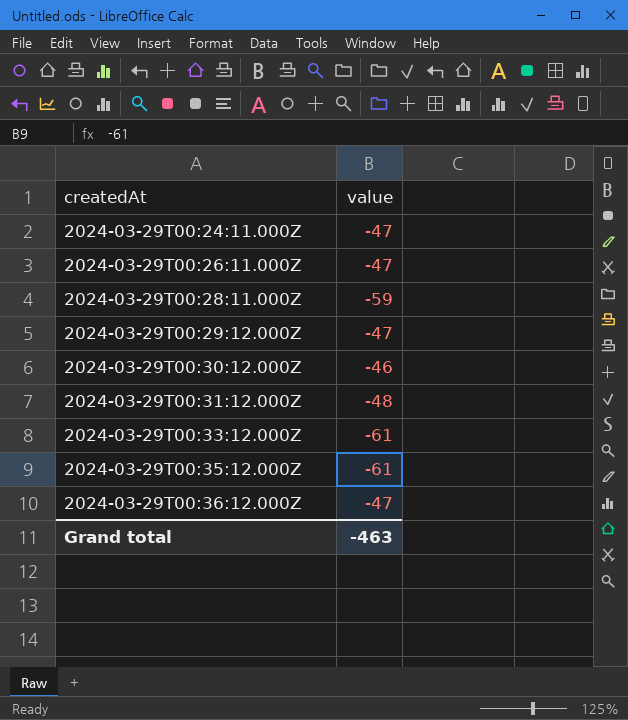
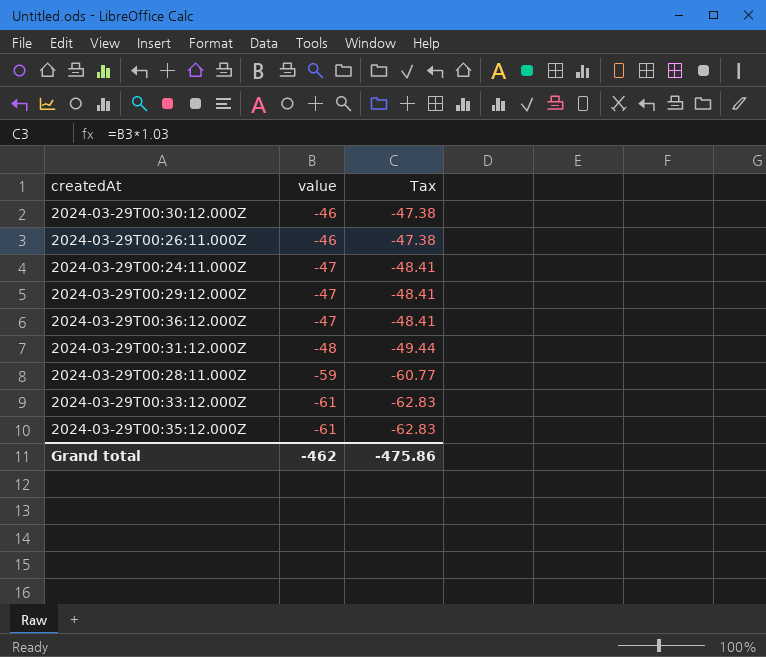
row order: createdAt ascending -> value descending
column Tax | formula: none -> [value] * 1.03
2024-03-29T00:26:11.000Z | value: -47 -> -46
Grand total | value: -463 -> -462

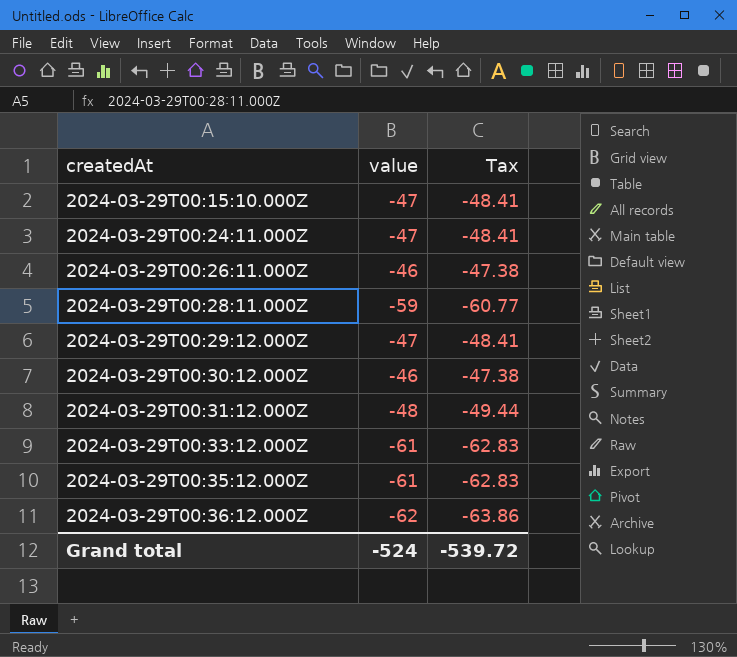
row order: value descending -> createdAt ascending
row 2024-03-29T00:15:10.000Z: none -> -47 | -48.41
2024-03-29T00:36:12.000Z | value: -47 -> -62
2024-03-29T00:36:12.000Z | Tax: -48.41 -> -63.86
Grand total | value: -462 -> -524
Grand total | Tax: -475.86 -> -539.72

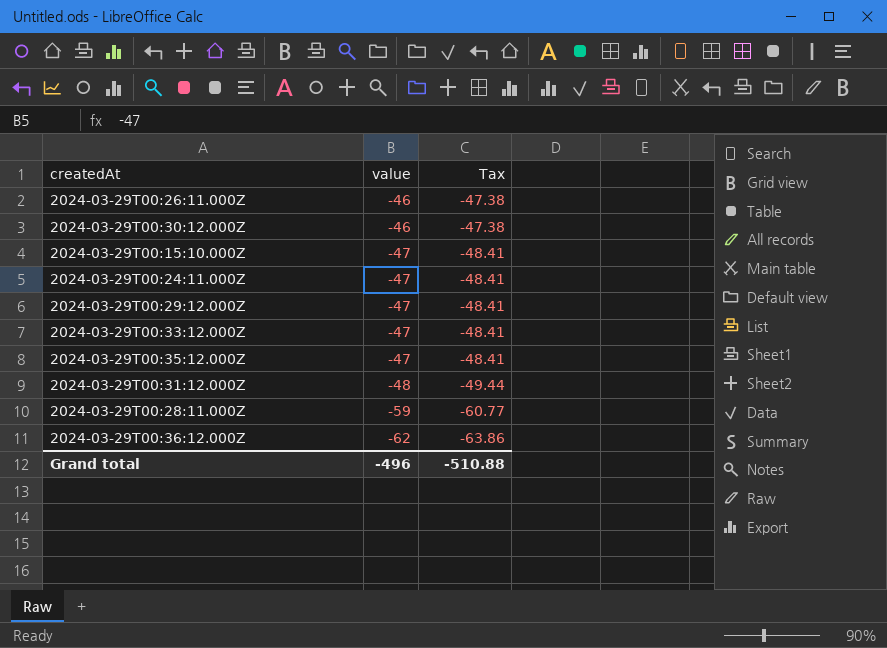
row order: createdAt ascending -> value descending
2024-03-29T00:33:12.000Z | value: -61 -> -47
2024-03-29T00:33:12.000Z | Tax: -62.83 -> -48.41
2024-03-29T00:35:12.000Z | value: -61 -> -47
2024-03-29T00:35:12.000Z | Tax: -62.83 -> -48.41
Grand total | value: -524 -> -496
Grand total | Tax: -539.72 -> -510.88

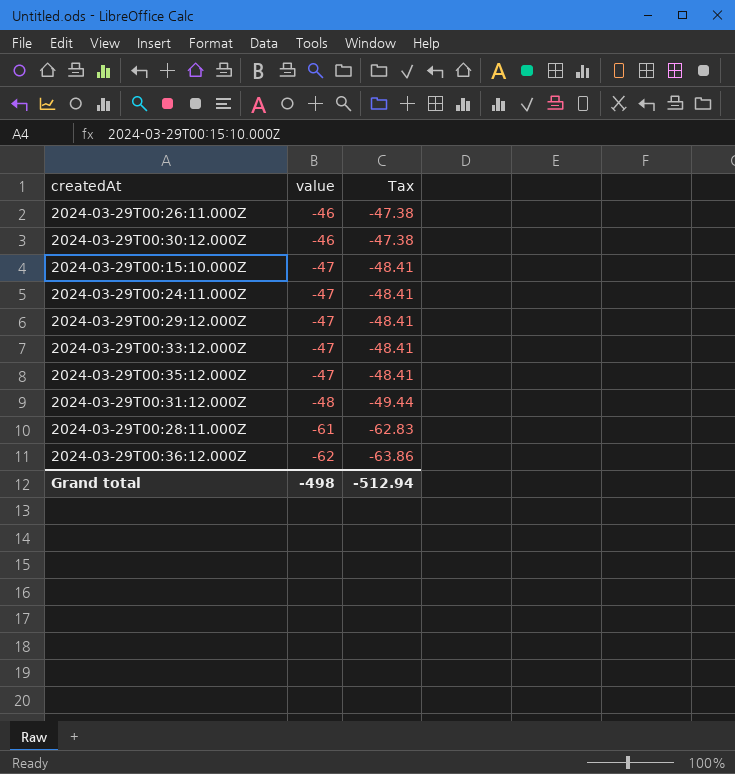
2024-03-29T00:28:11.000Z | value: -59 -> -61
2024-03-29T00:28:11.000Z | Tax: -60.77 -> -62.83
Grand total | value: -496 -> -498
Grand total | Tax: -510.88 -> -512.94

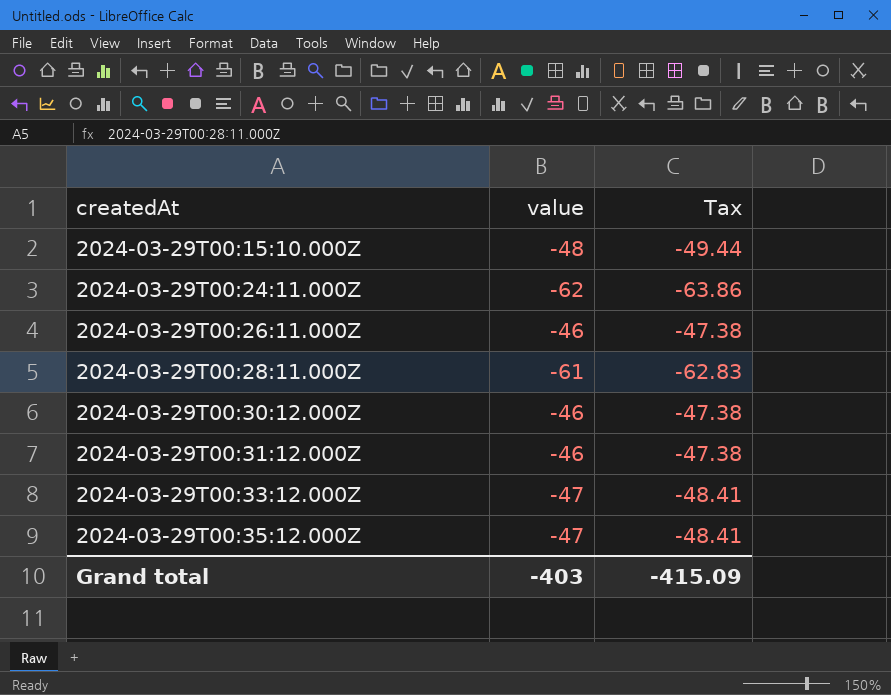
row order: value descending -> createdAt ascending
row 2024-03-29T00:29:12.000Z: -47 | -48.41 -> none
row 2024-03-29T00:36:12.000Z: -62 | -63.86 -> none
2024-03-29T00:15:10.000Z | value: -47 -> -48
2024-03-29T00:15:10.000Z | Tax: -48.41 -> -49.44
2024-03-29T00:24:11.000Z | value: -47 -> -62
2024-03-29T00:24:11.000Z | Tax: -48.41 -> -63.86
2024-03-29T00:31:12.000Z | value: -48 -> -46
2024-03-29T00:31:12.000Z | Tax: -49.44 -> -47.38
Grand total | value: -498 -> -403
Grand total | Tax: -512.94 -> -415.09

